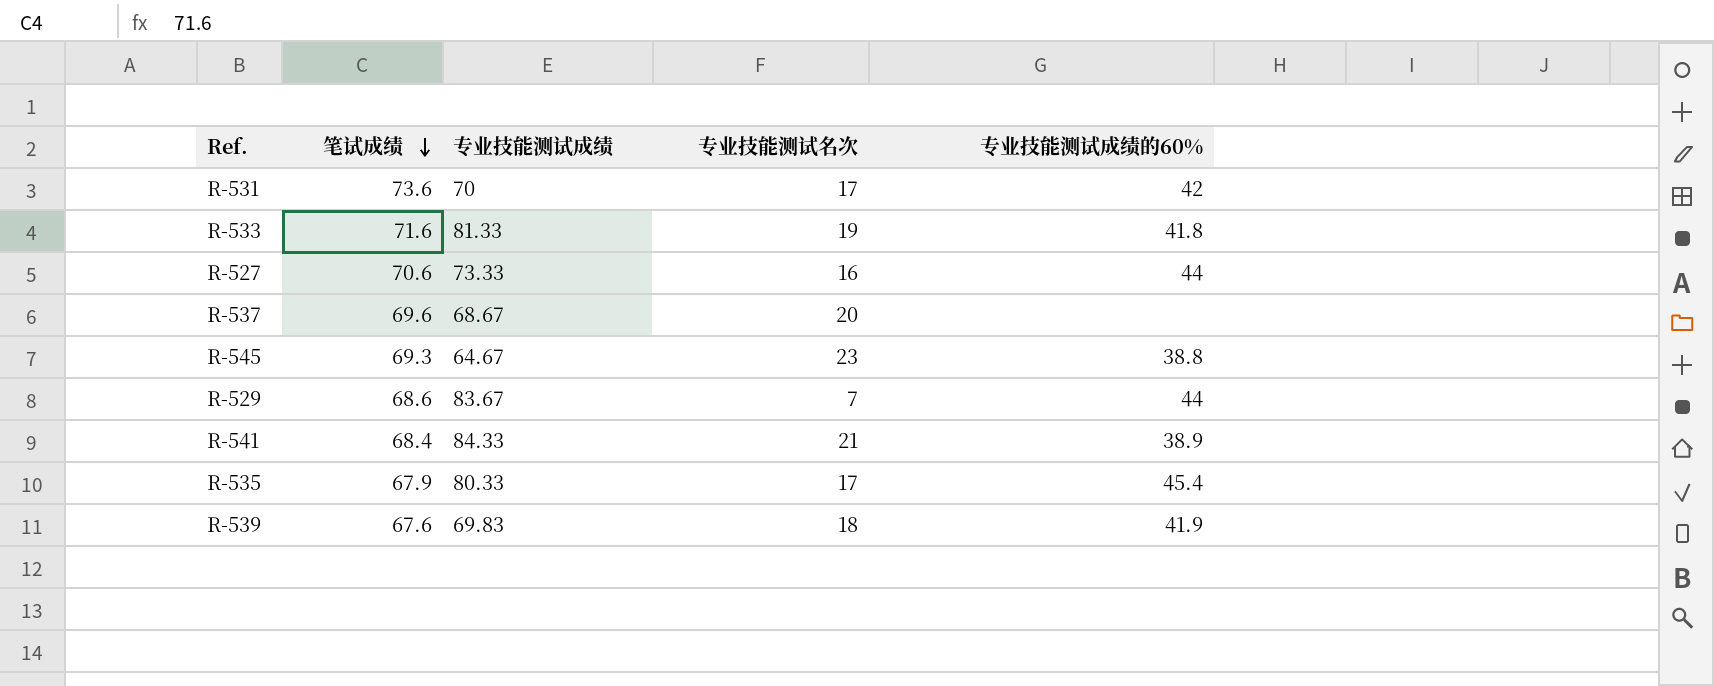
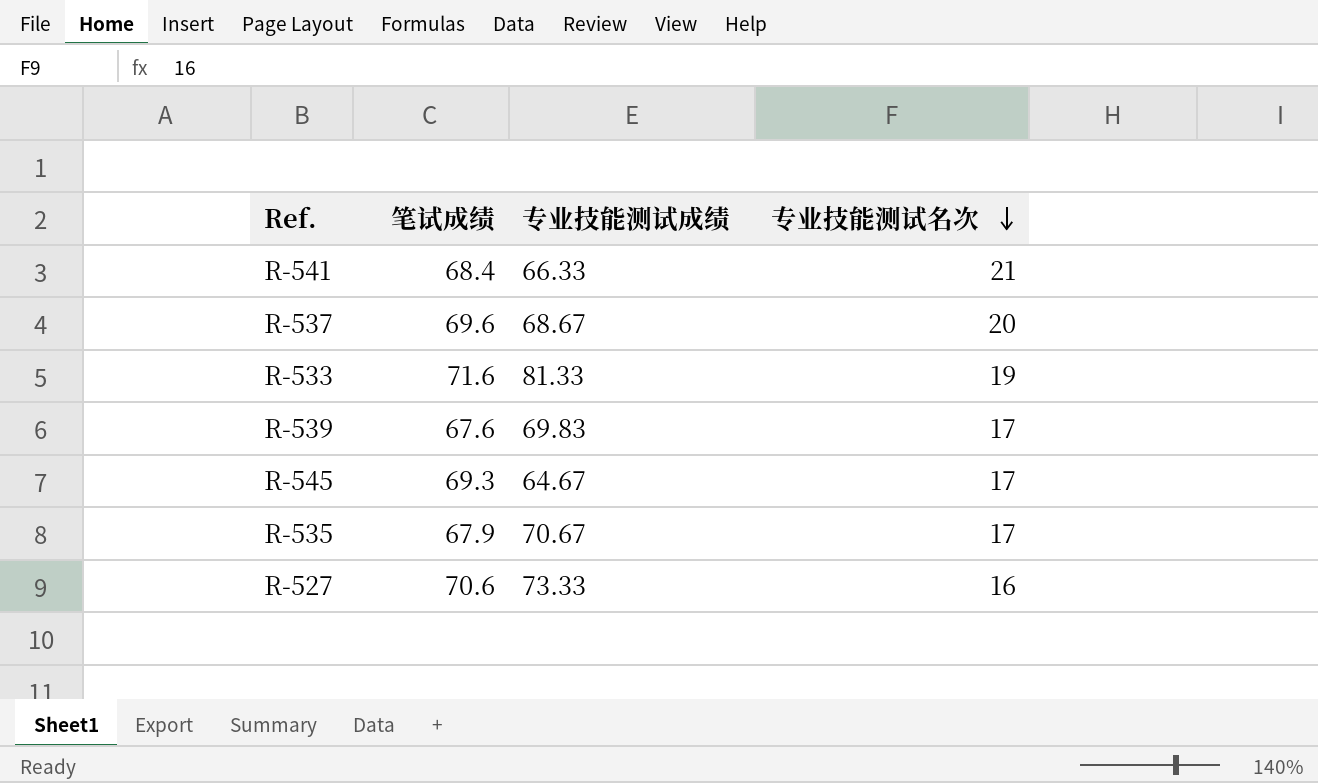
row order: 笔试成绩 descending -> 专业技能测试名次 descending
column 专业技能测试成绩的60% | position: 5 -> none
row R-531: 73.6 | 70 | 17 | 42 -> none
row R-529: 68.6 | 83.67 | 7 | 44 -> none
R-541 | 专业技能测试成绩: 84.33 -> 66.33
R-539 | 专业技能测试名次: 18 -> 17
R-545 | 专业技能测试名次: 23 -> 17
R-535 | 专业技能测试成绩: 80.33 -> 70.67

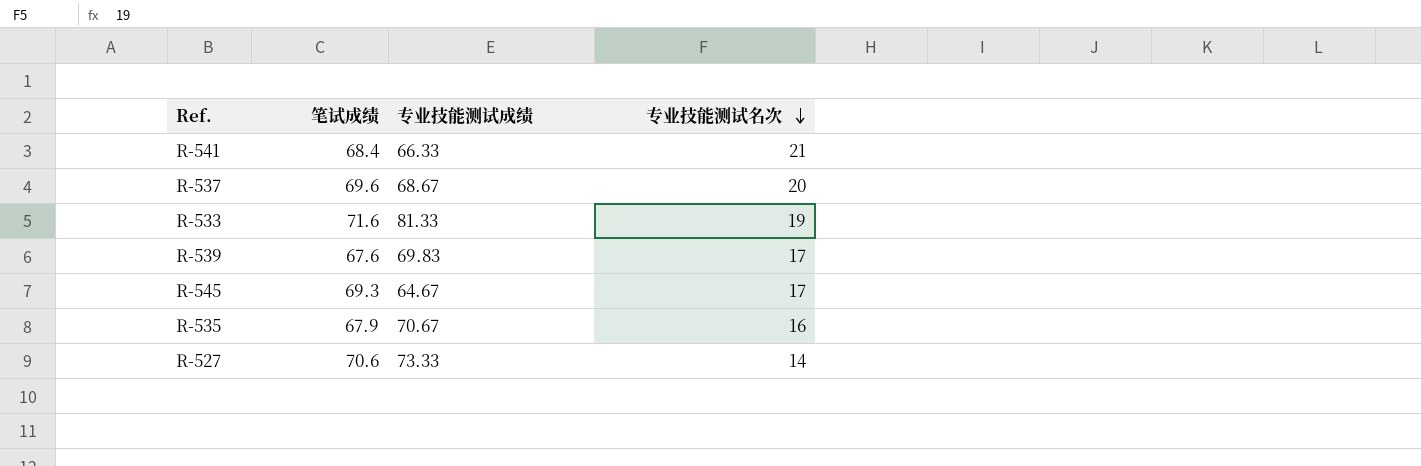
R-535 | 专业技能测试名次: 17 -> 16
R-527 | 专业技能测试名次: 16 -> 14

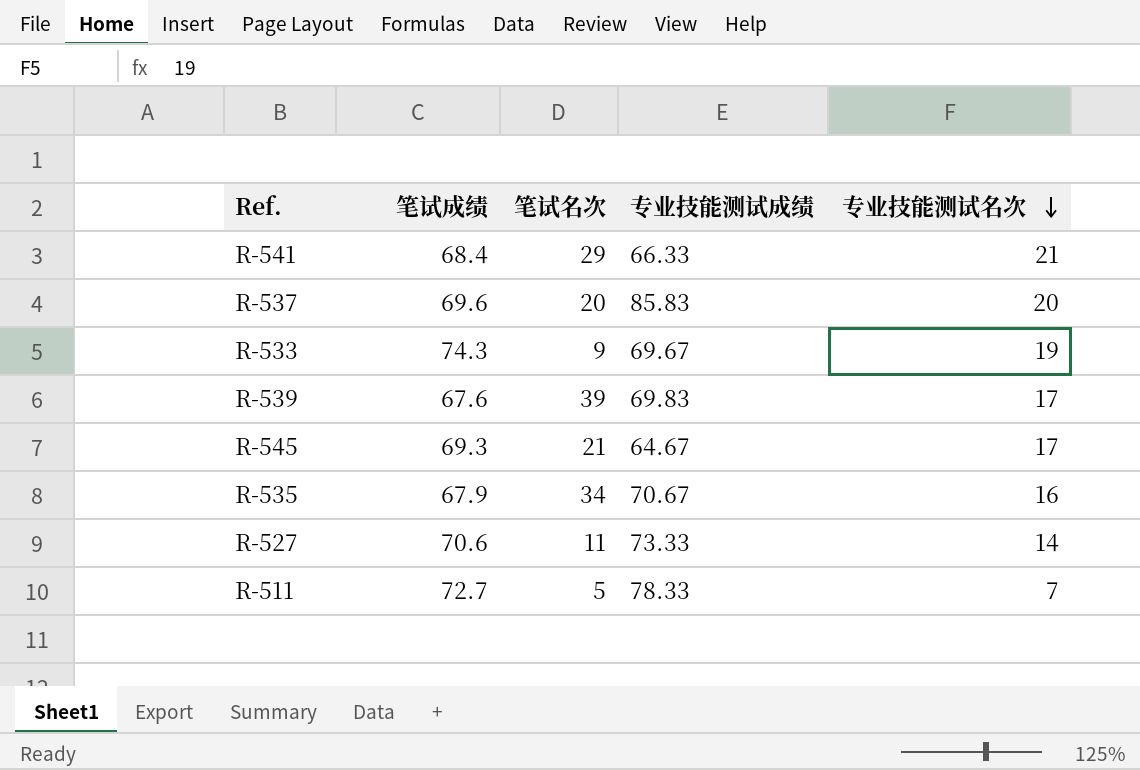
column 笔试名次 | position: none -> 3
R-537 | 专业技能测试成绩: 68.67 -> 85.83
R-533 | 笔试成绩: 71.6 -> 74.3
R-533 | 专业技能测试成绩: 81.33 -> 69.67
row R-511: none -> 72.7 | 5 | 78.33 | 7

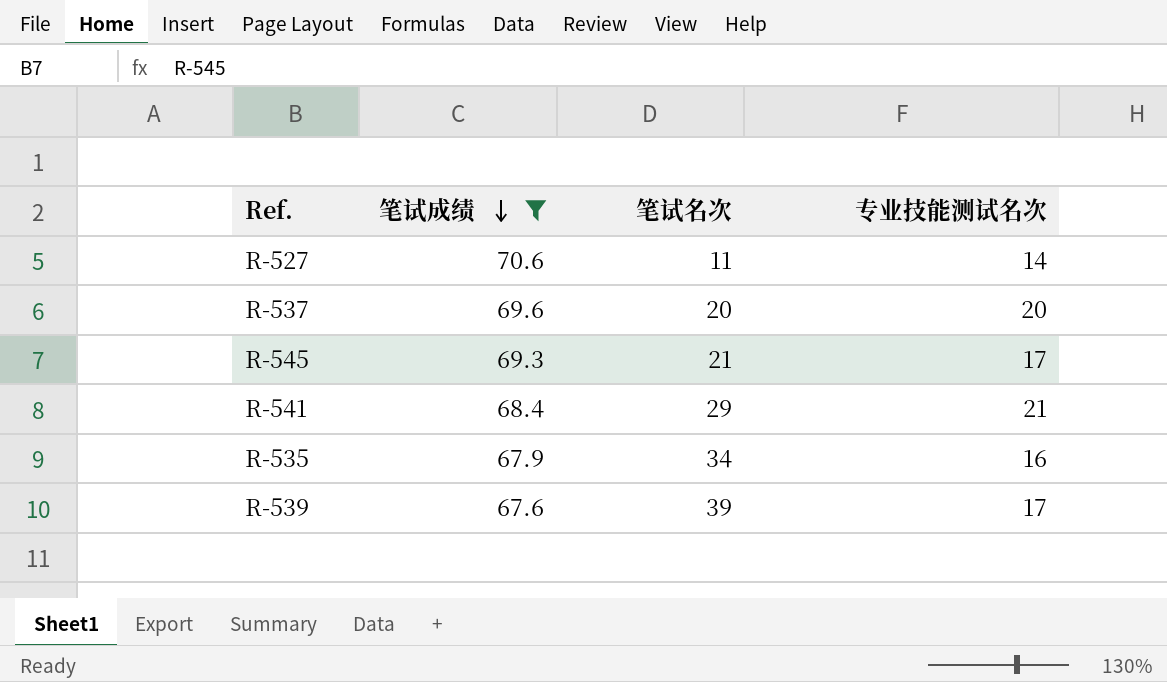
filter: none -> 笔试成绩 <= 70.6
row order: 专业技能测试名次 descending -> 笔试成绩 descending
column 专业技能测试成绩 | position: 4 -> none

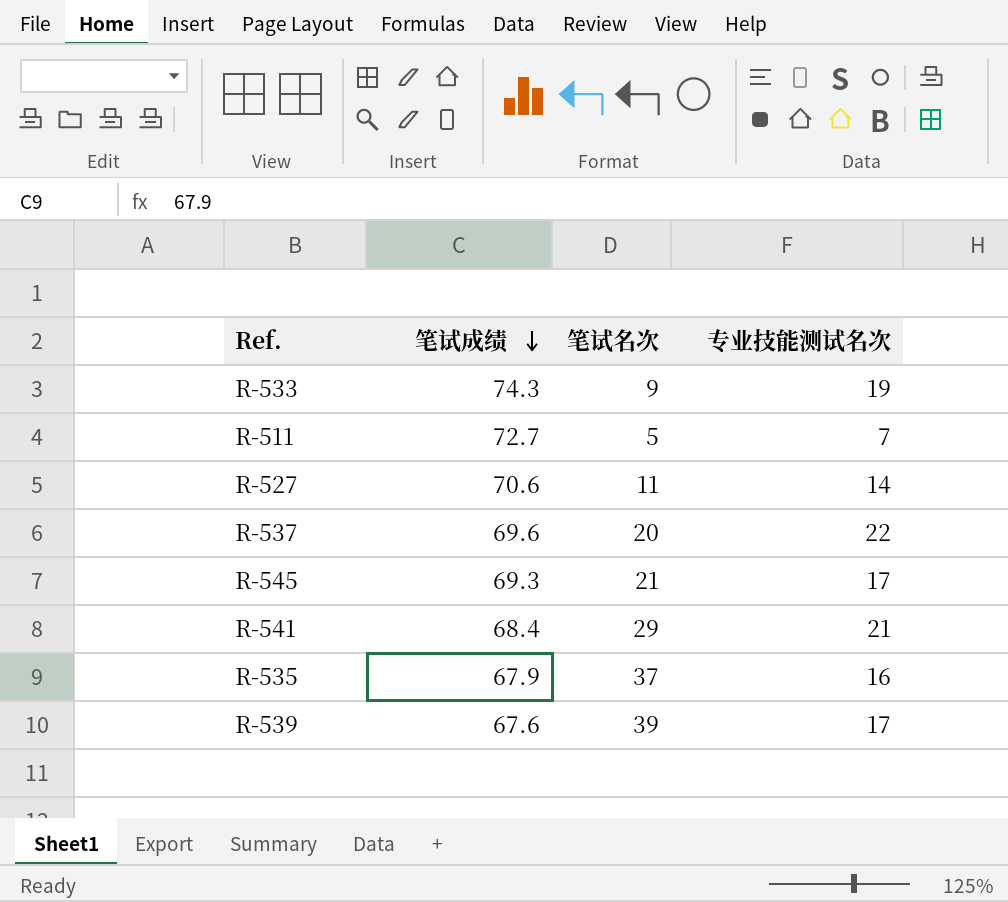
filter: 笔试成绩 <= 70.6 -> none
R-537 | 专业技能测试名次: 20 -> 22
R-535 | 笔试名次: 34 -> 37

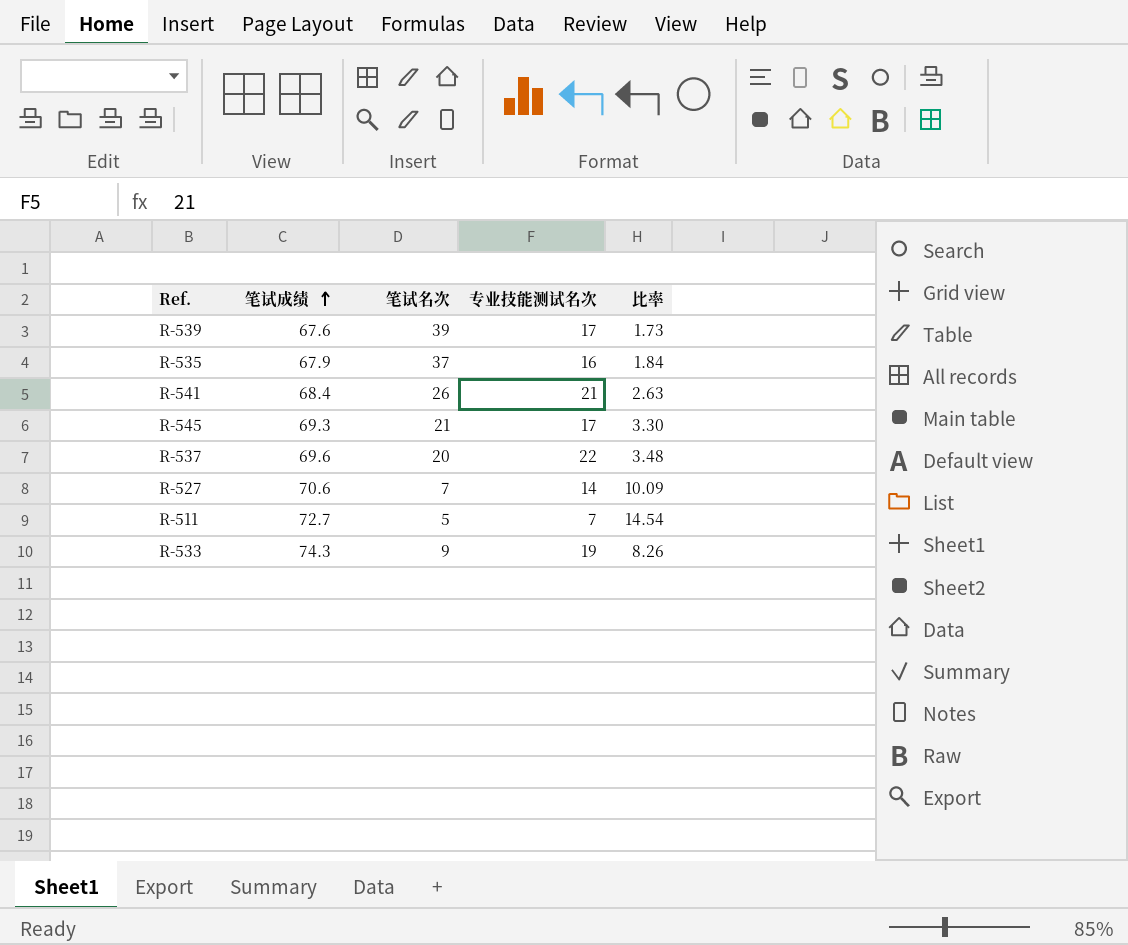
row order: 笔试成绩 descending -> 笔试成绩 ascending
column 比率 | formula: none -> [笔试成绩] / [笔试名次]
R-541 | 笔试名次: 29 -> 26
R-527 | 笔试名次: 11 -> 7

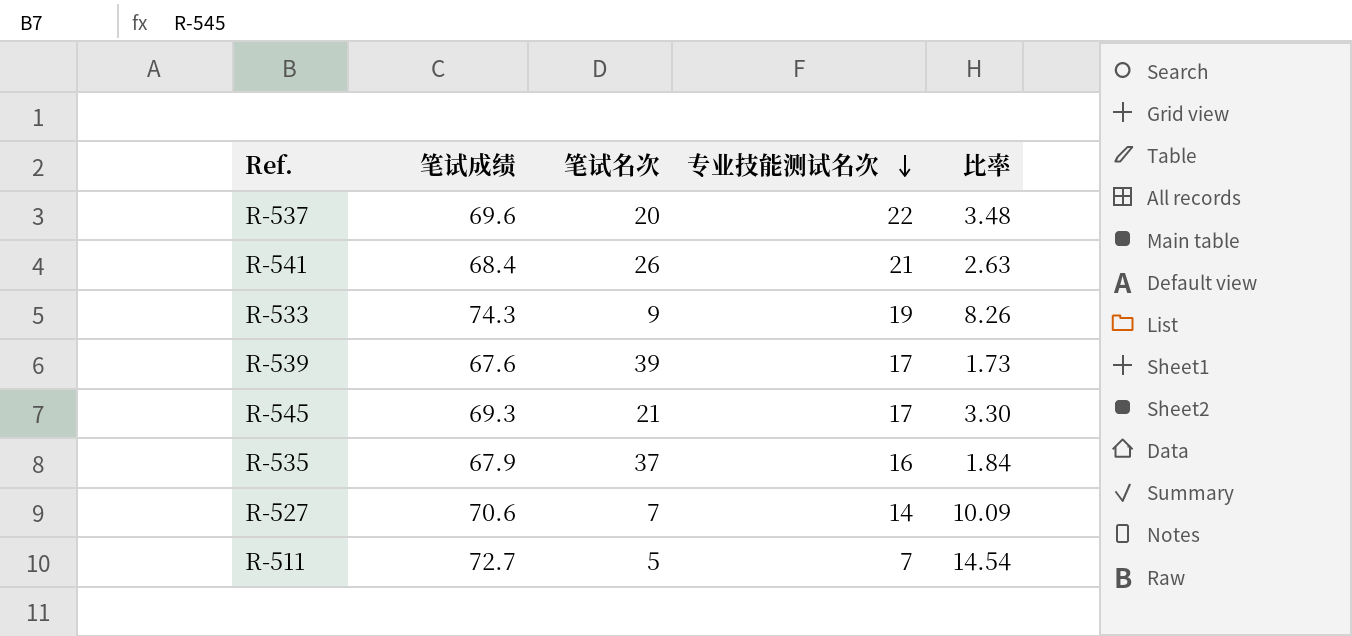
row order: 笔试成绩 ascending -> 专业技能测试名次 descending

